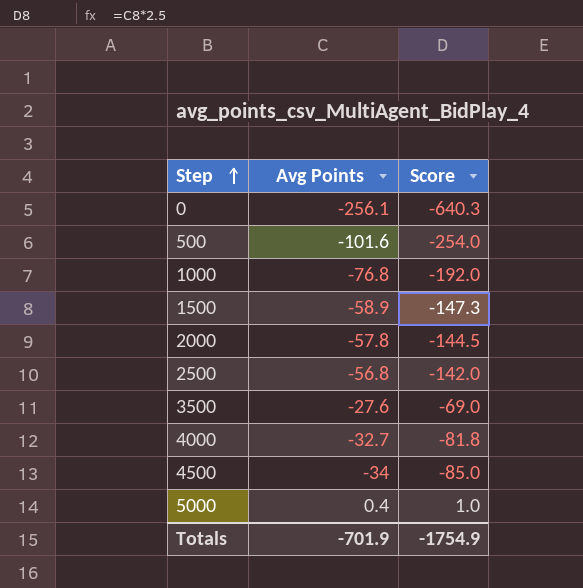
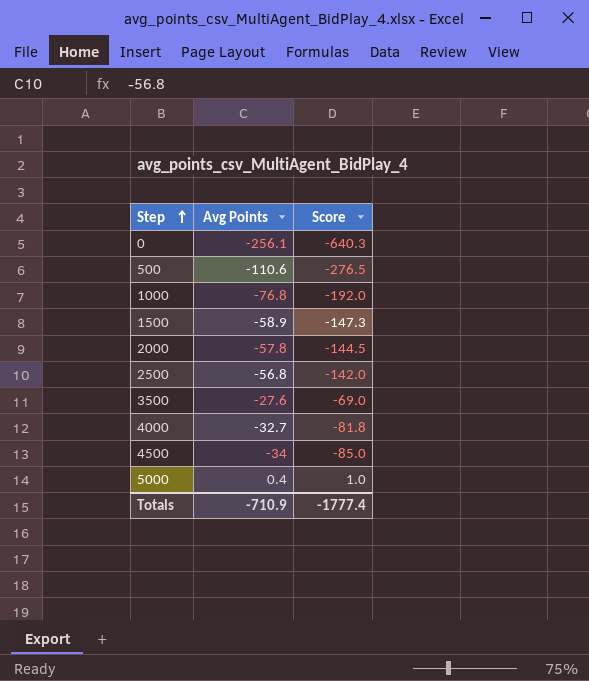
500 | Avg Points: -101.6 -> -110.6
500 | Score: -254.0 -> -276.5
Totals | Avg Points: -701.9 -> -710.9
Totals | Score: -1754.9 -> -1777.4

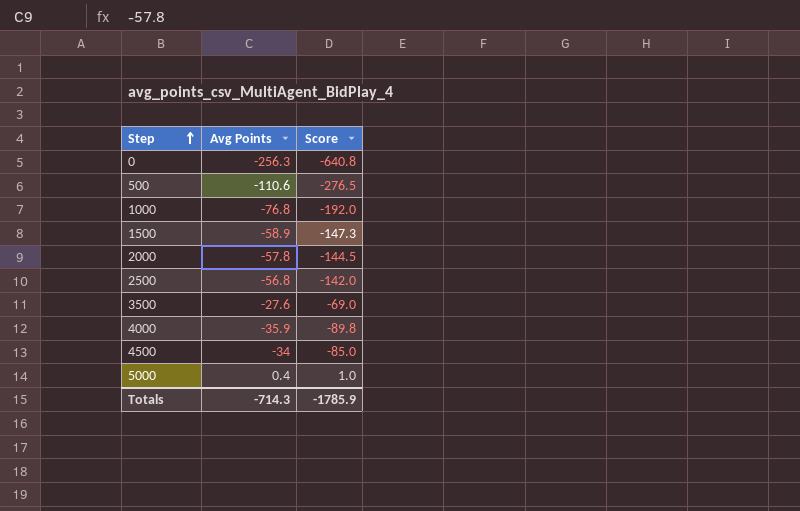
0 | Avg Points: -256.1 -> -256.3
0 | Score: -640.3 -> -640.8
4000 | Avg Points: -32.7 -> -35.9
4000 | Score: -81.8 -> -89.8
Totals | Avg Points: -710.9 -> -714.3
Totals | Score: -1777.4 -> -1785.9

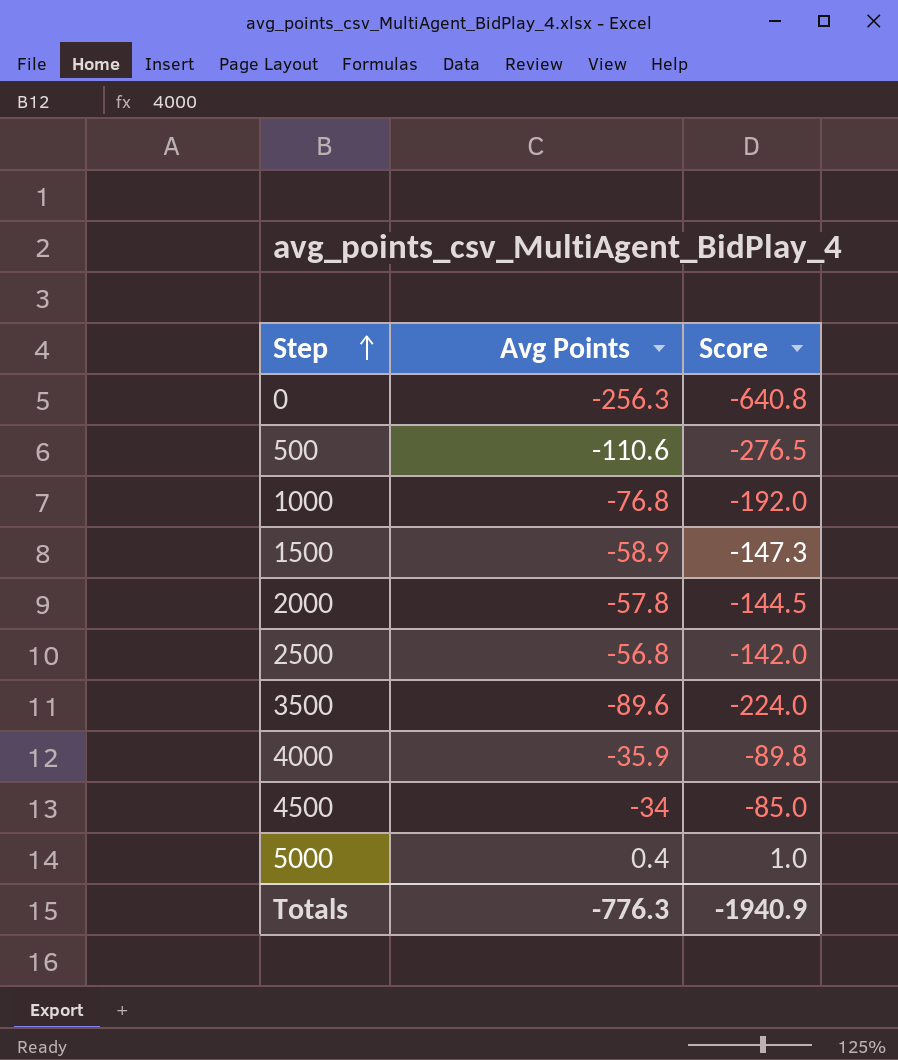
3500 | Avg Points: -27.6 -> -89.6
3500 | Score: -69.0 -> -224.0
Totals | Avg Points: -714.3 -> -776.3
Totals | Score: -1785.9 -> -1940.9

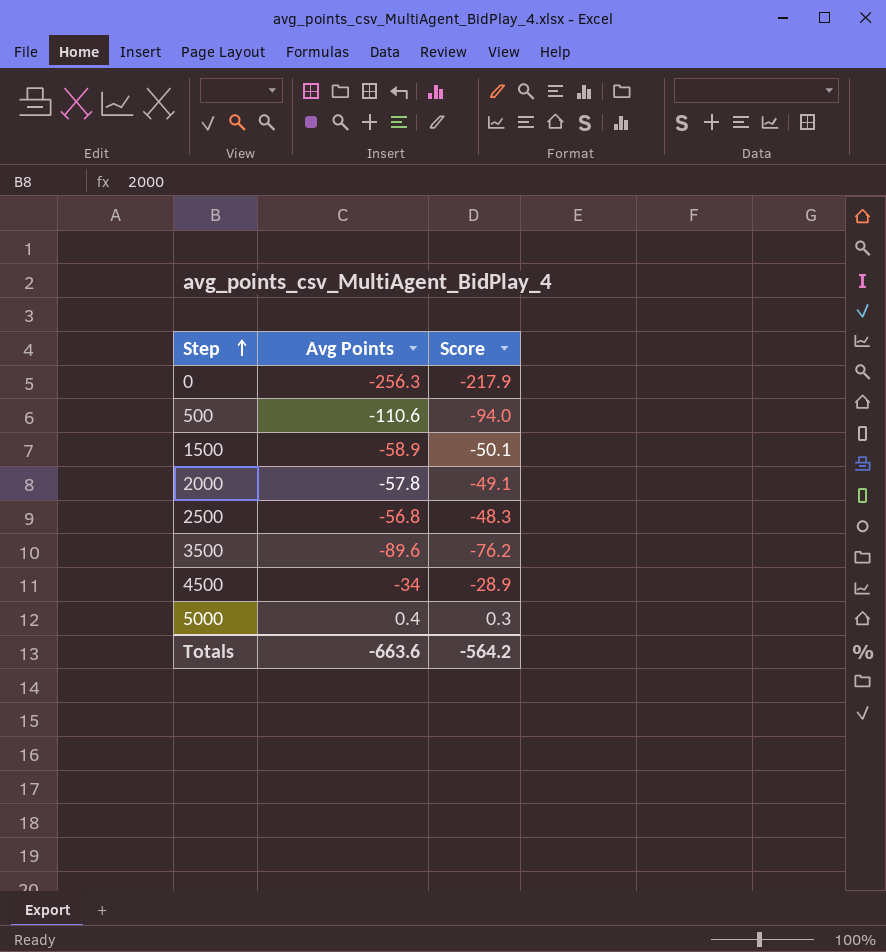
column Score | formula: [Avg Points] * 2.5 -> [Avg Points] * 0.85
row 1000: -76.8 | -192.0 -> none
row 4000: -35.9 | -89.8 -> none
Totals | Avg Points: -776.3 -> -663.6
Totals | Score: -1940.9 -> -564.2

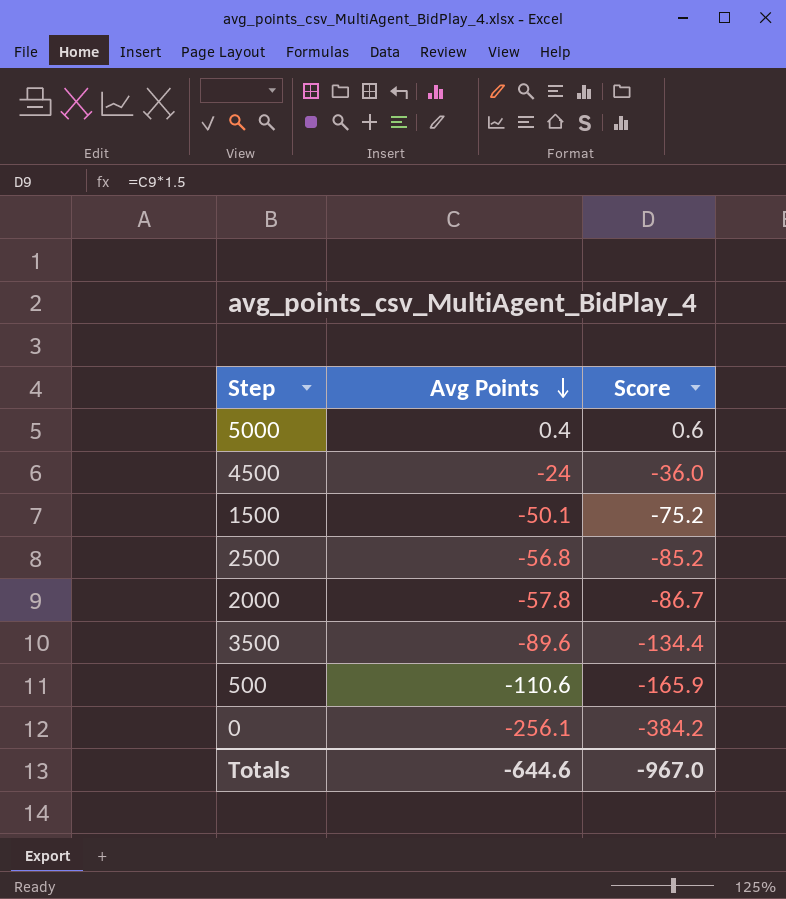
row order: Step ascending -> Avg Points descending
column Score | formula: [Avg Points] * 0.85 -> [Avg Points] * 1.5
4500 | Avg Points: -34 -> -24
1500 | Avg Points: -58.9 -> -50.1
0 | Avg Points: -256.3 -> -256.1
Totals | Avg Points: -663.6 -> -644.6
Totals | Score: -564.2 -> -967.0

